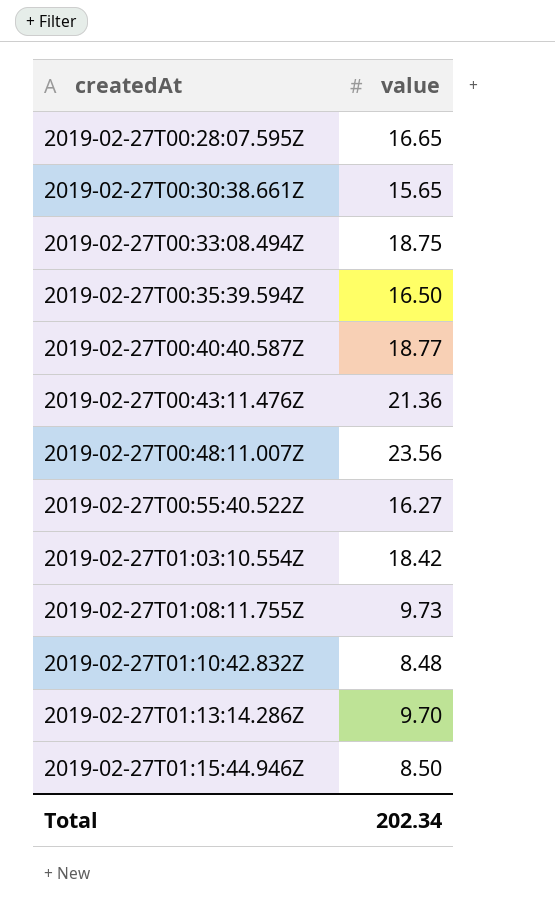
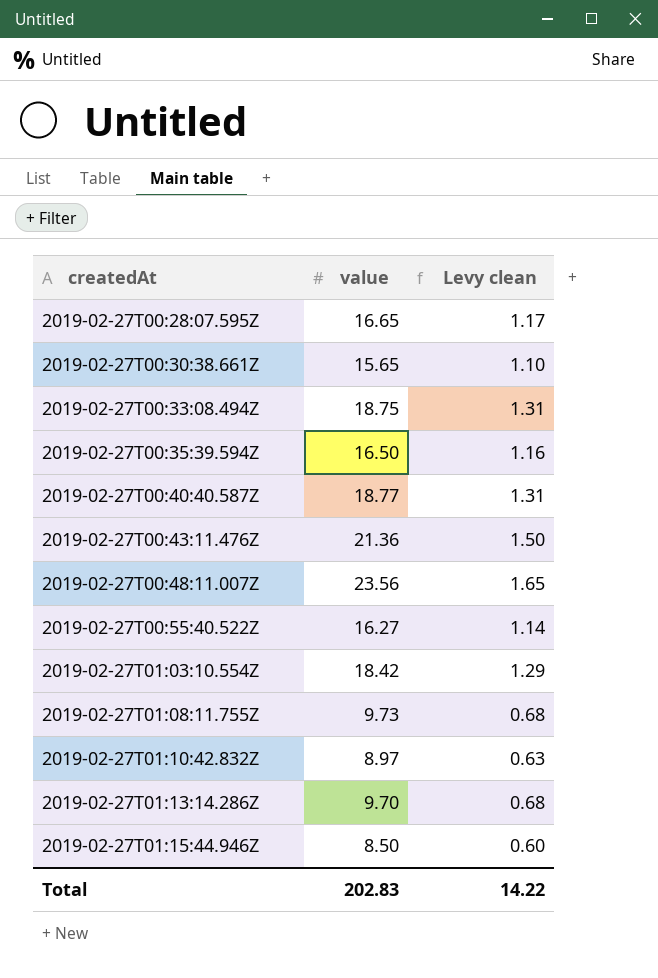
column Levy clean | formula: none -> [value] * 0.07
2019-02-27T01:10:42.832Z | value: 8.48 -> 8.97
Total | value: 202.34 -> 202.83

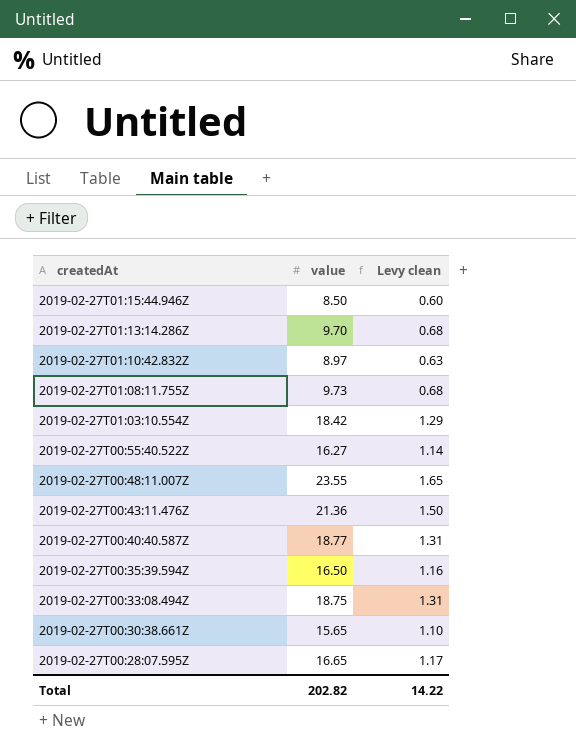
row order: createdAt ascending -> createdAt descending
2019-02-27T00:48:11.007Z | value: 23.56 -> 23.55
Total | value: 202.83 -> 202.82

